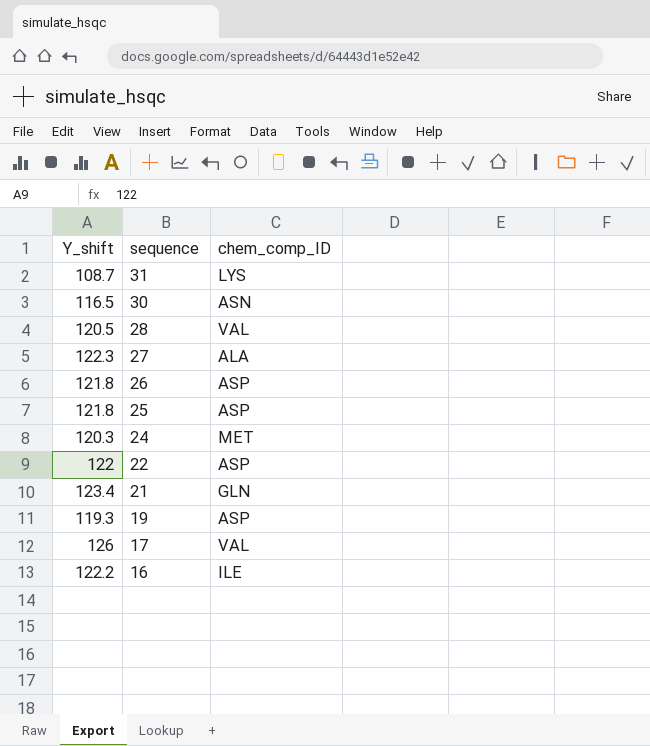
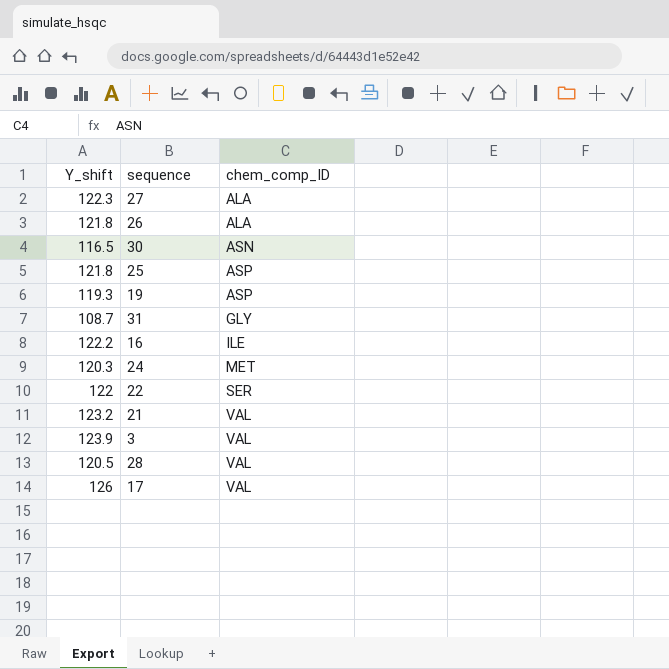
row order: sequence descending -> chem_comp_ID ascending
26 | chem_comp_ID: ASP -> ALA
31 | chem_comp_ID: LYS -> GLY
22 | chem_comp_ID: ASP -> SER
21 | Y_shift: 123.4 -> 123.2
21 | chem_comp_ID: GLN -> VAL
row 3: none -> 123.9 | VAL

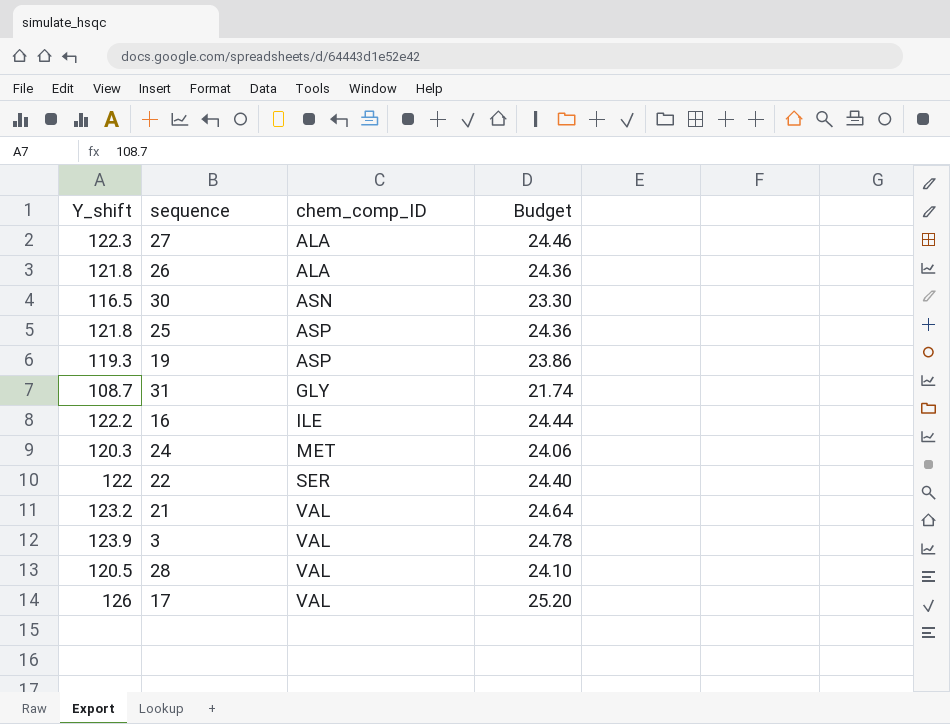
column Budget | formula: none -> [Y_shift] * 0.2

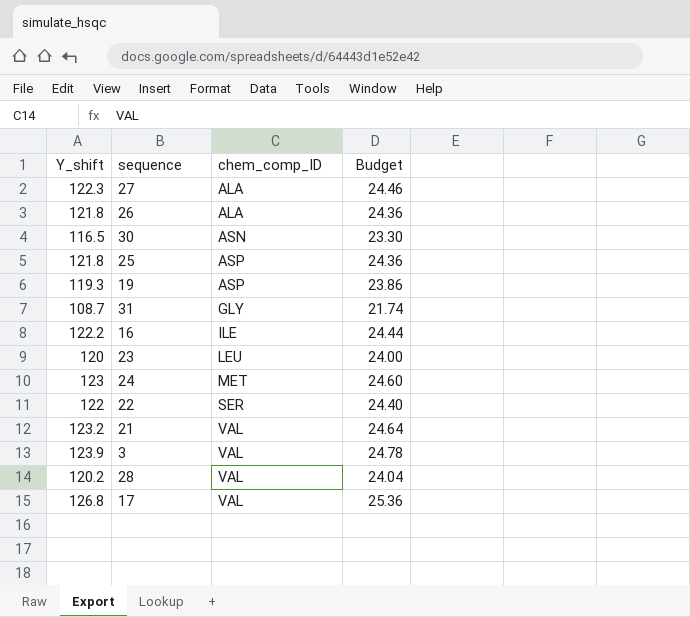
row 23: none -> 120 | LEU | 24.00
24 | Y_shift: 120.3 -> 123
24 | Budget: 24.06 -> 24.60
28 | Y_shift: 120.5 -> 120.2
28 | Budget: 24.10 -> 24.04
17 | Y_shift: 126 -> 126.8
17 | Budget: 25.20 -> 25.36

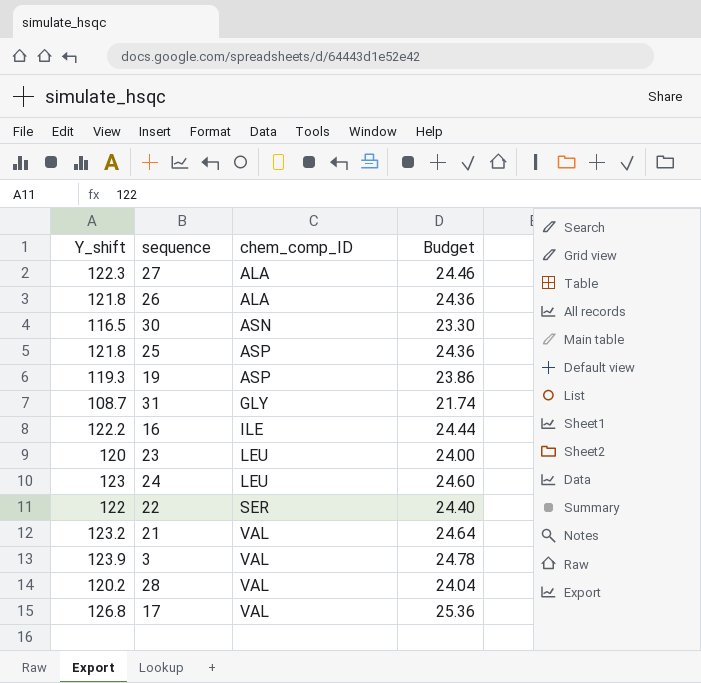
24 | chem_comp_ID: MET -> LEU

